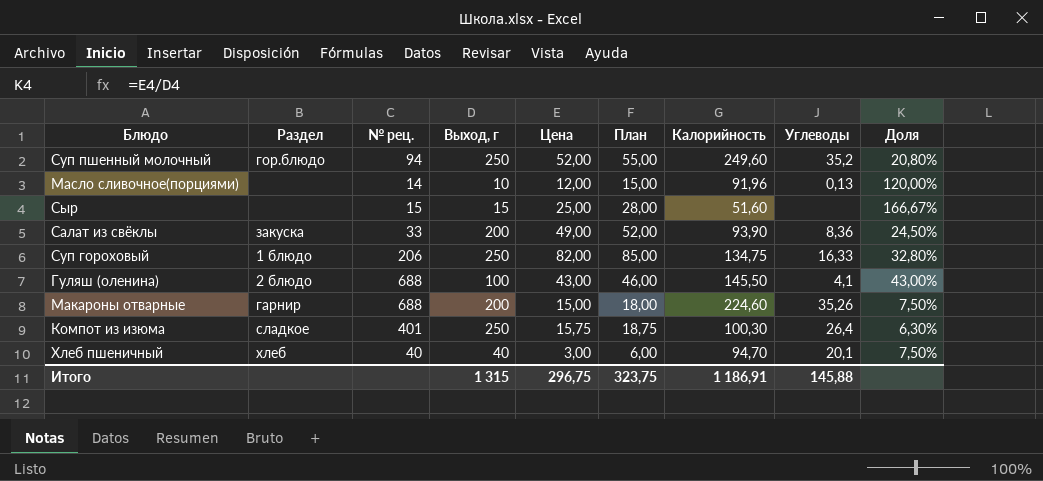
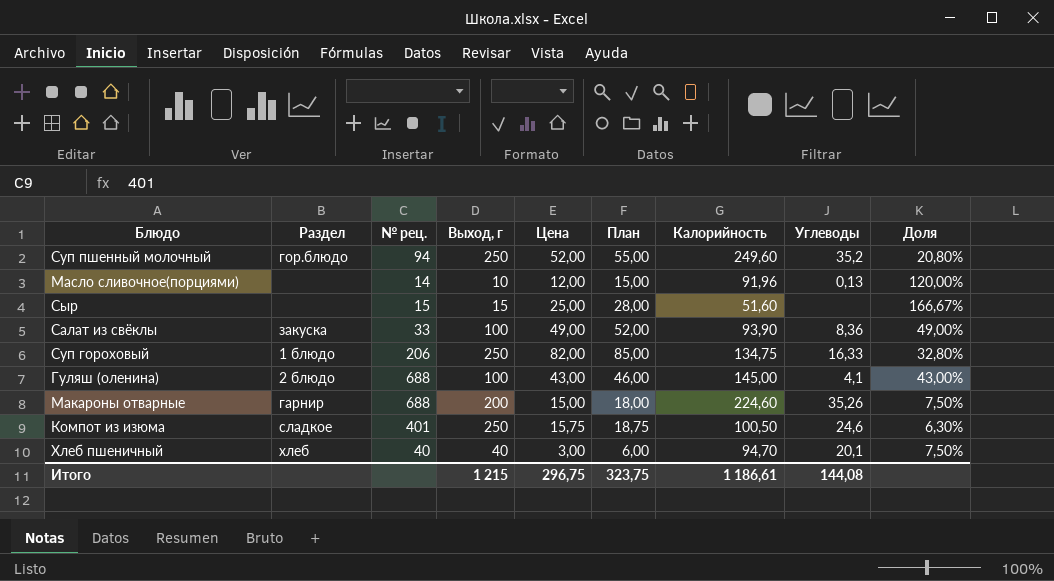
Салат из свёклы | Выход, г: 200 -> 100
Салат из свёклы | Доля: 24,50% -> 49,00%
Гуляш (оленина) | Калорийность: 145,50 -> 145,00
Компот из изюма | Калорийность: 100,30 -> 100,50
Компот из изюма | Углеводы: 26,4 -> 24,6
Итого | Выход, г: 1 315 -> 1 215
Итого | Калорийность: 1 186,91 -> 1 186,61
Итого | Углеводы: 145,88 -> 144,08

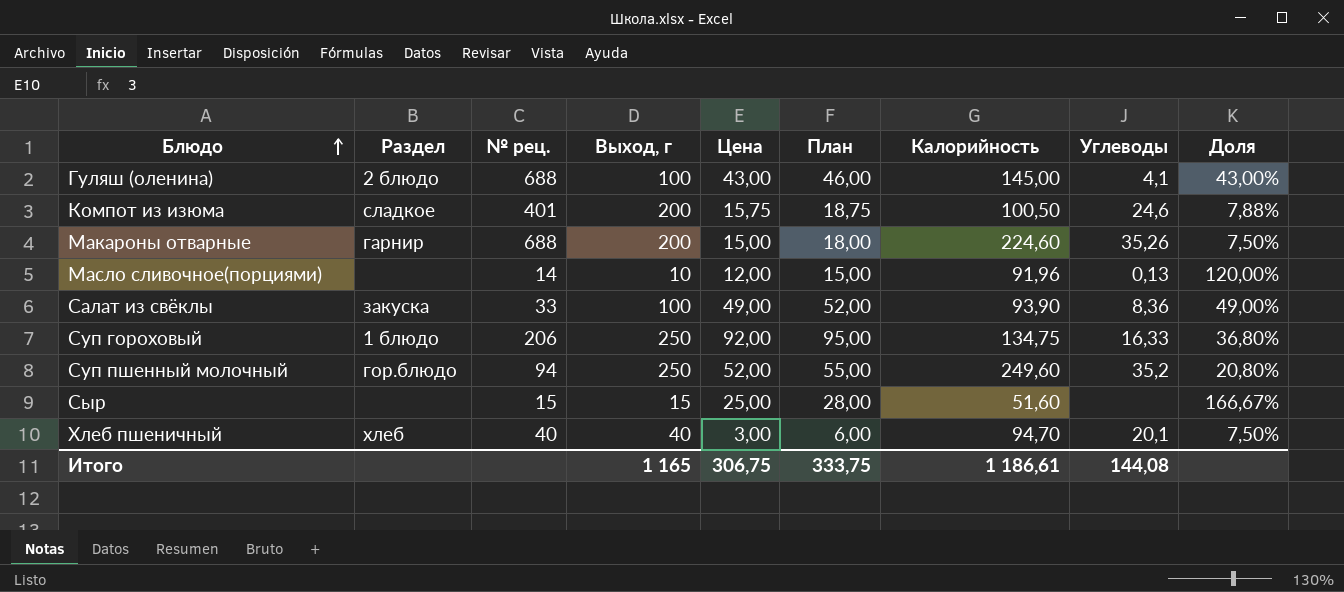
row order: none -> Блюдо ascending
Компот из изюма | Выход, г: 250 -> 200
Компот из изюма | Доля: 6,30% -> 7,88%
Суп гороховый | Цена: 82,00 -> 92,00
Суп гороховый | План: 85,00 -> 95,00
Суп гороховый | Доля: 32,80% -> 36,80%
Итого | Выход, г: 1 215 -> 1 165
Итого | Цена: 296,75 -> 306,75
Итого | План: 323,75 -> 333,75

